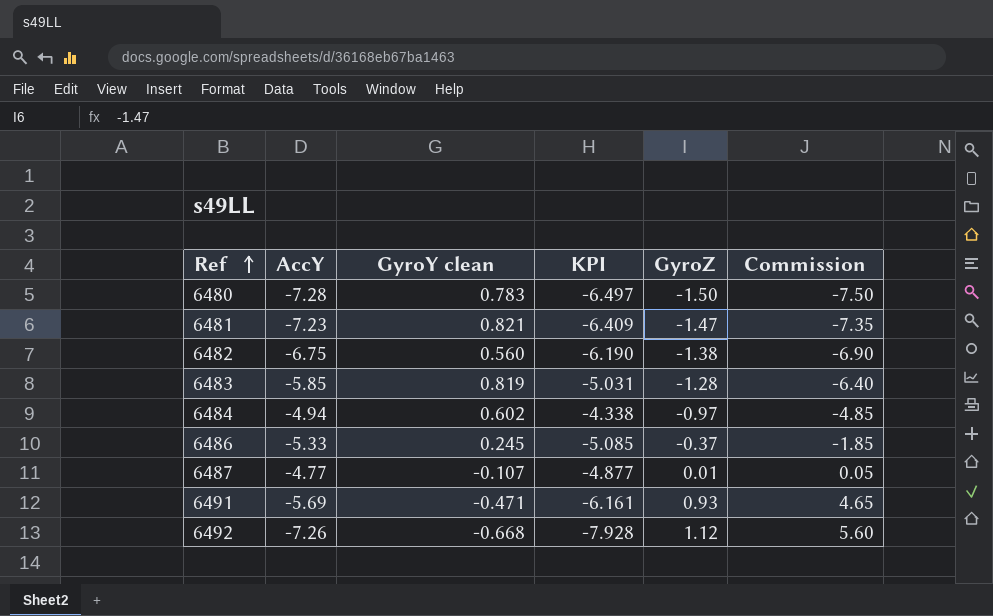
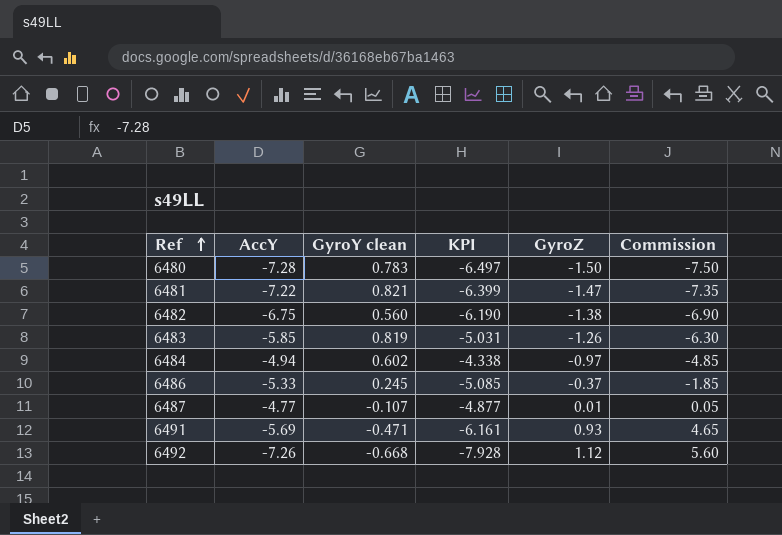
6481 | AccY: -7.23 -> -7.22
6481 | KPI: -6.409 -> -6.399
6483 | GyroZ: -1.28 -> -1.26
6483 | Commission: -6.40 -> -6.30

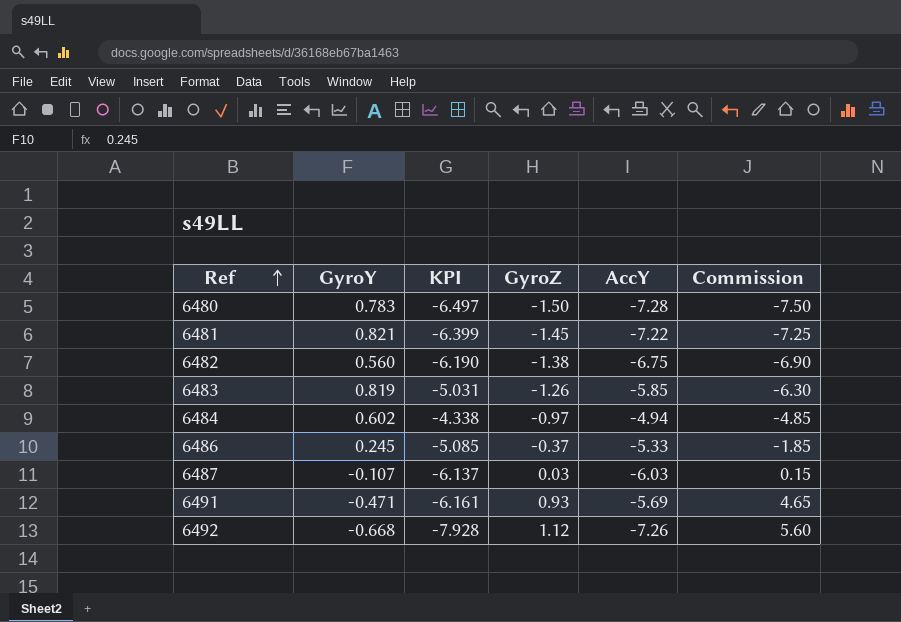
column name: GyroY clean -> GyroY
column AccY | position: 2 -> 5
6481 | GyroZ: -1.47 -> -1.45
6481 | Commission: -7.35 -> -7.25
6487 | KPI: -4.877 -> -6.137
6487 | GyroZ: 0.01 -> 0.03
6487 | AccY: -4.77 -> -6.03
6487 | Commission: 0.05 -> 0.15

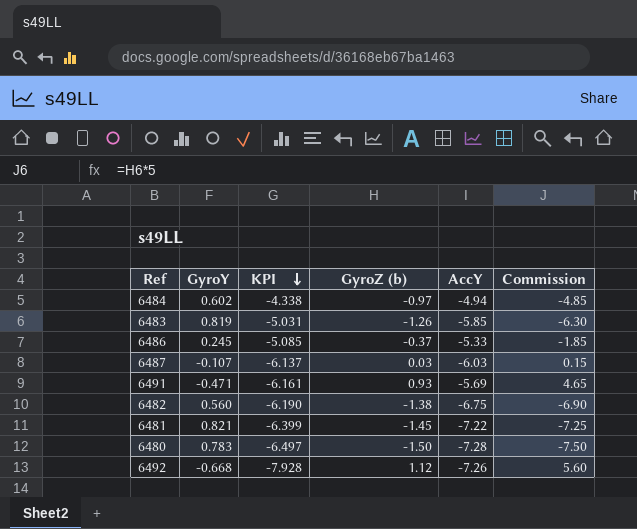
row order: Ref ascending -> KPI descending
column name: GyroZ -> GyroZ (b)

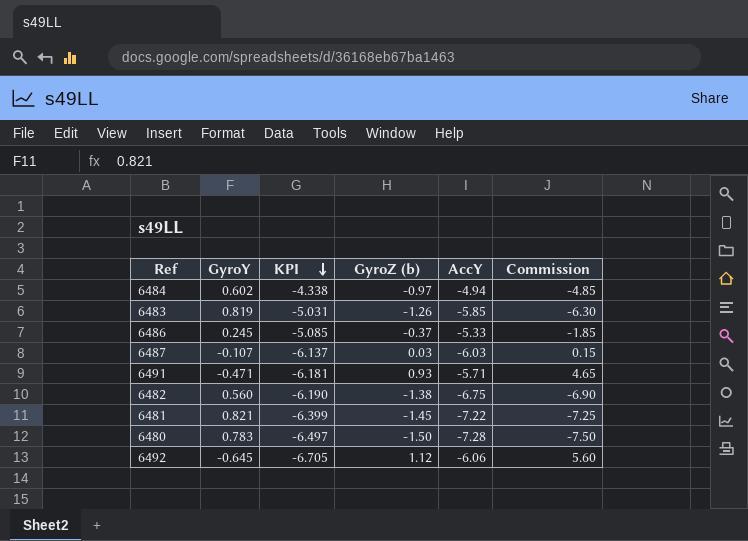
6491 | KPI: -6.161 -> -6.181
6491 | AccY: -5.69 -> -5.71
6492 | GyroY: -0.668 -> -0.645
6492 | KPI: -7.928 -> -6.705
6492 | AccY: -7.26 -> -6.06

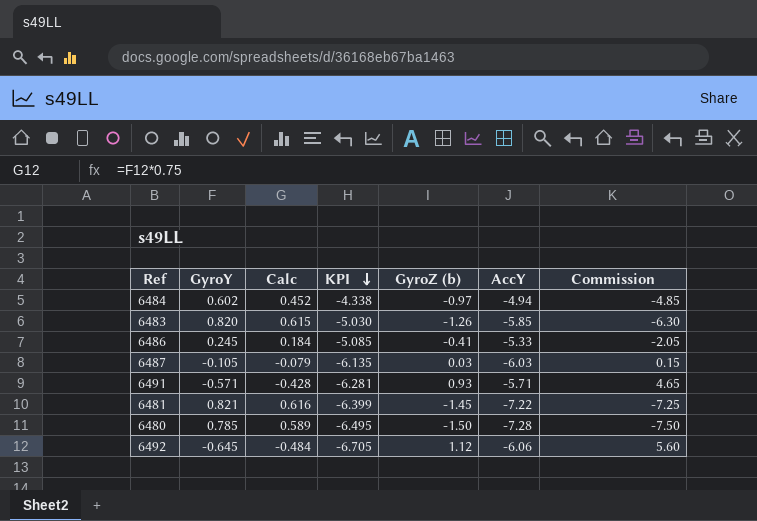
column Calc | formula: none -> [GyroY] * 0.75
row 6482: 0.560 | -6.190 | -1.38 | -6.75 | -6.90 -> none
6483 | GyroY: 0.819 -> 0.820
6483 | KPI: -5.031 -> -5.030
6486 | GyroZ (b): -0.37 -> -0.41
6486 | Commission: -1.85 -> -2.05
6487 | GyroY: -0.107 -> -0.105
6487 | KPI: -6.137 -> -6.135
6491 | GyroY: -0.471 -> -0.571
6491 | KPI: -6.181 -> -6.281
6480 | GyroY: 0.783 -> 0.785
6480 | KPI: -6.497 -> -6.495

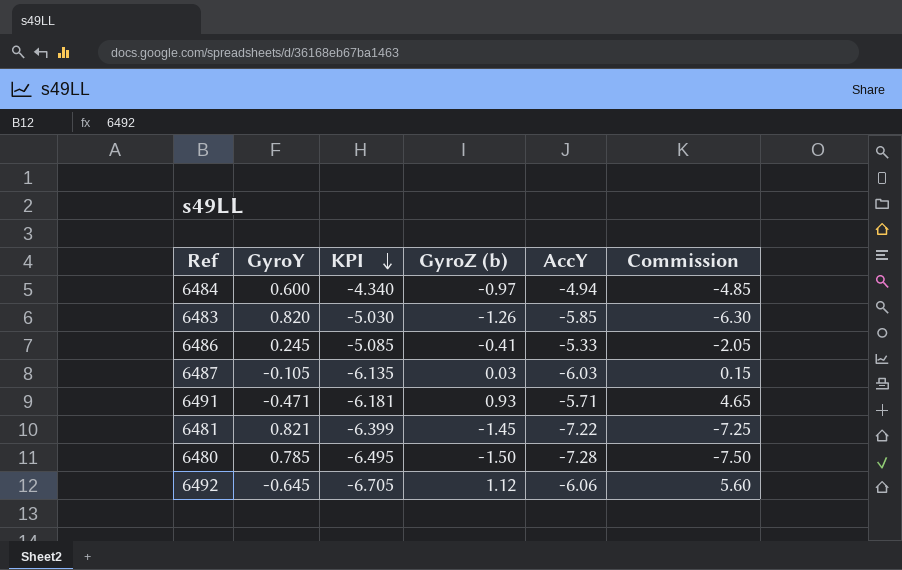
column Calc | formula: [GyroY] * 0.75 -> none
6484 | GyroY: 0.602 -> 0.600
6484 | KPI: -4.338 -> -4.340
6491 | GyroY: -0.571 -> -0.471
6491 | KPI: -6.281 -> -6.181

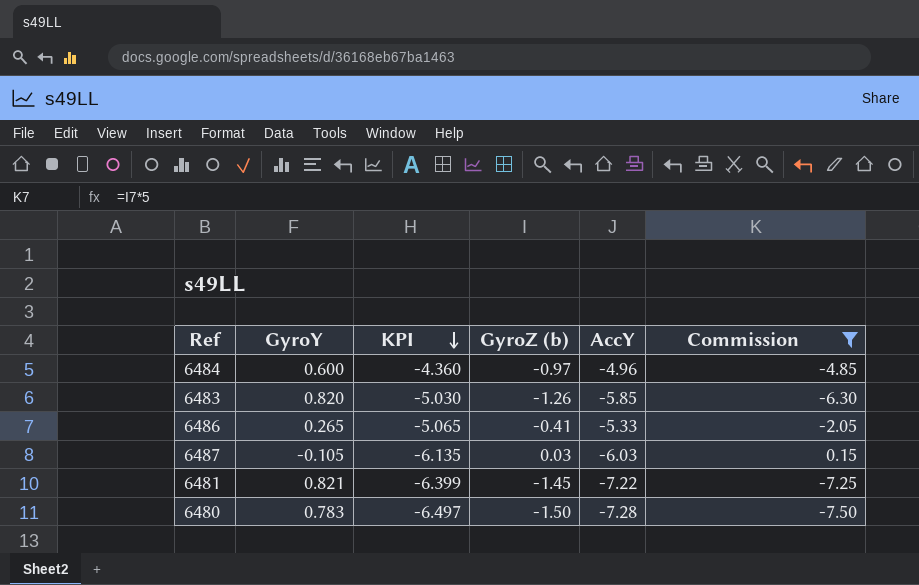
filter: none -> Commission <= 0.15
6484 | KPI: -4.340 -> -4.360
6484 | AccY: -4.94 -> -4.96
6486 | GyroY: 0.245 -> 0.265
6486 | KPI: -5.085 -> -5.065
6480 | GyroY: 0.785 -> 0.783
6480 | KPI: -6.495 -> -6.497

